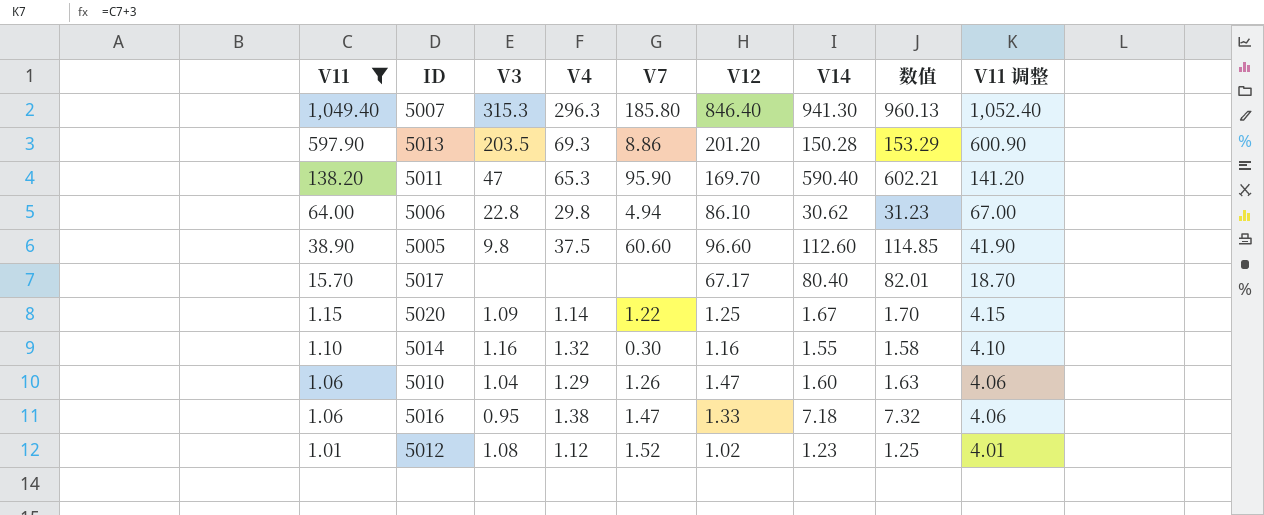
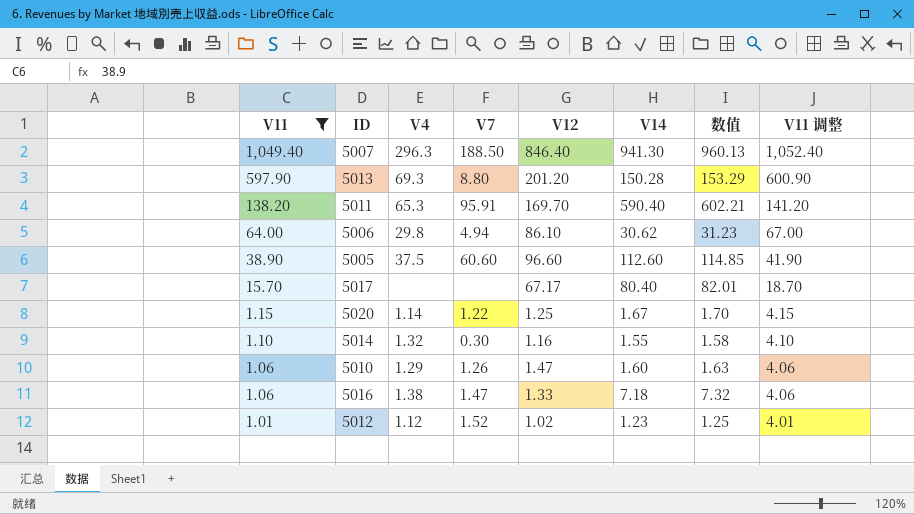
column V3 | position: 3 -> none
5007 | V7: 185.80 -> 188.50
5013 | V7: 8.86 -> 8.80
5011 | V7: 95.90 -> 95.91

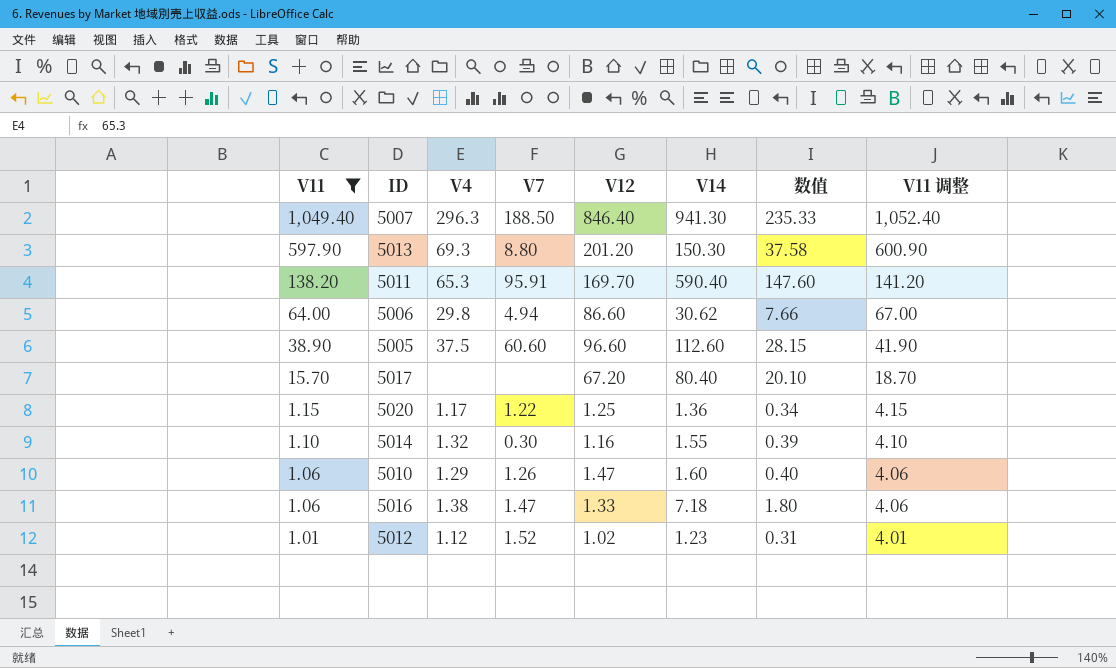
column 数值 | formula: [V14] * 1.02 -> [V14] * 0.25
5013 | V14: 150.28 -> 150.30
5006 | V12: 86.10 -> 86.60
5017 | V12: 67.17 -> 67.20
5020 | V4: 1.14 -> 1.17
5020 | V14: 1.67 -> 1.36

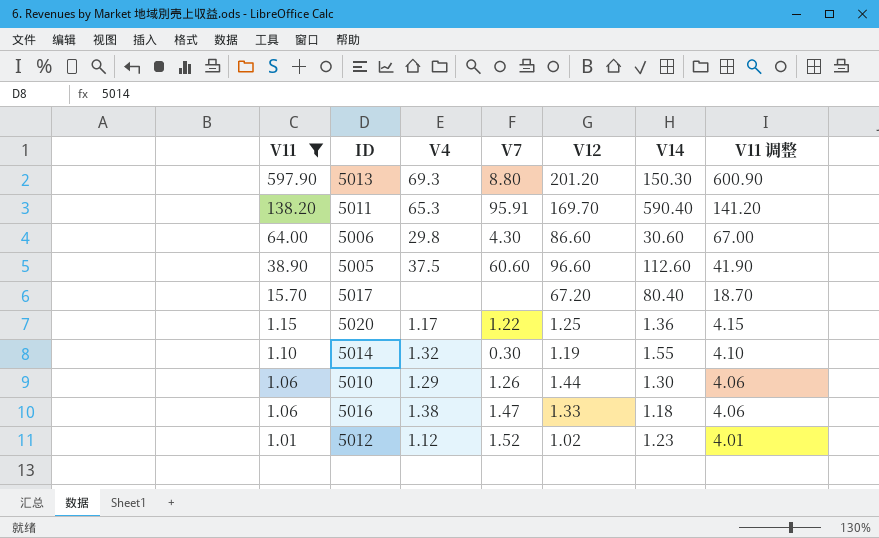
column 数值 | formula: [V14] * 0.25 -> none
row 5007: 1,049.40 | 296.3 | 188.50 | 846.40 | 941.30 | 235.33 | 1,052.40 -> none
5006 | V7: 4.94 -> 4.30
5006 | V14: 30.62 -> 30.60
5014 | V12: 1.16 -> 1.19
5010 | V12: 1.47 -> 1.44
5010 | V14: 1.60 -> 1.30
5016 | V14: 7.18 -> 1.18

